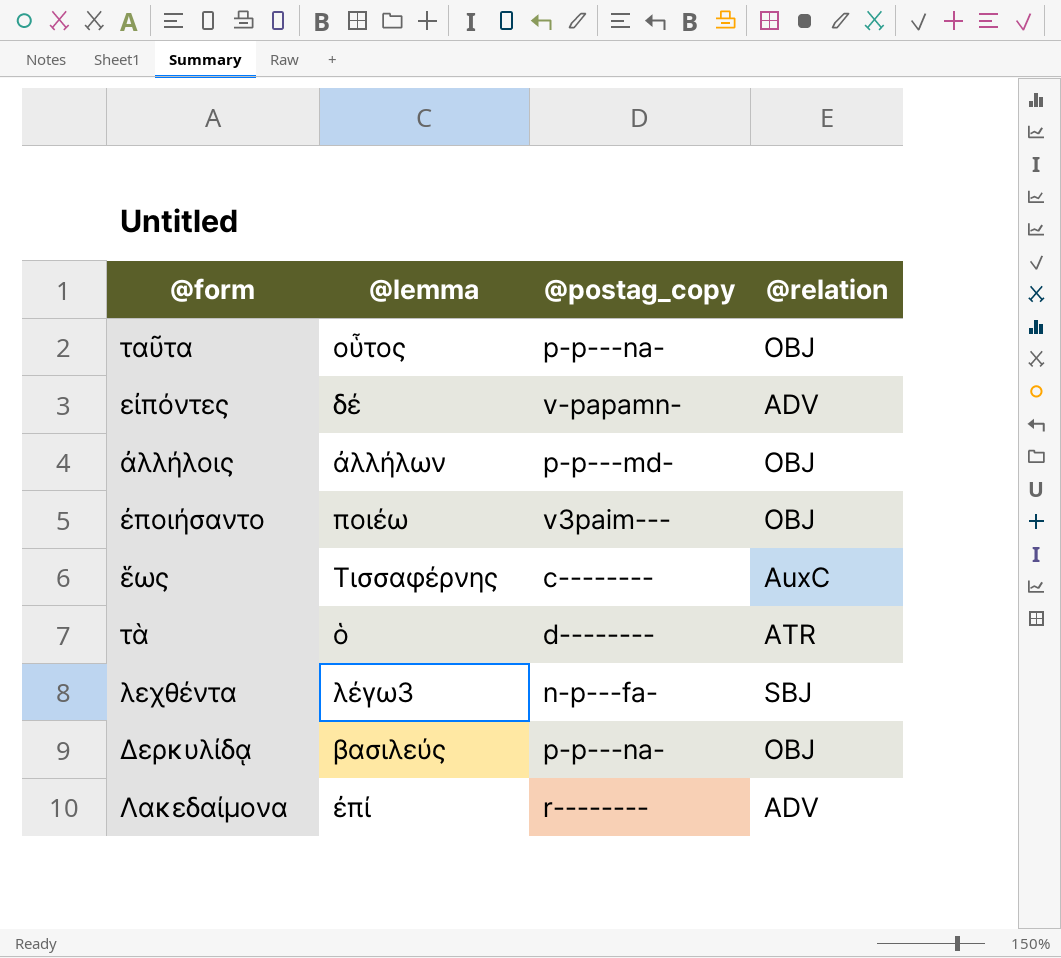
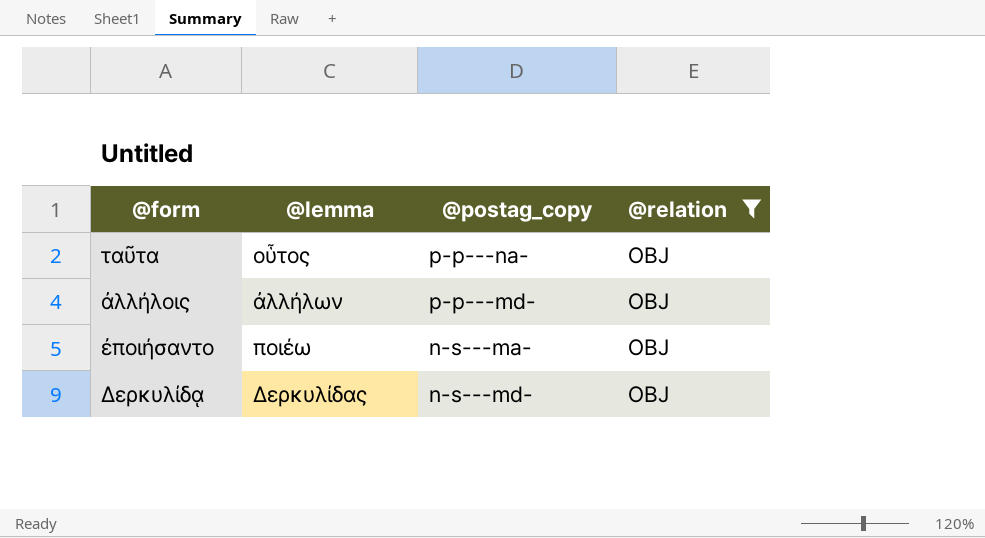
filter: none -> @relation = OBJ
ἐποιήσαντο | @postag_copy: v3paim--- -> n-s---ma-
Δερκυλίδᾳ | @lemma: βασιλεύς -> Δερκυλίδας
Δερκυλίδᾳ | @postag_copy: p-p---na- -> n-s---md-

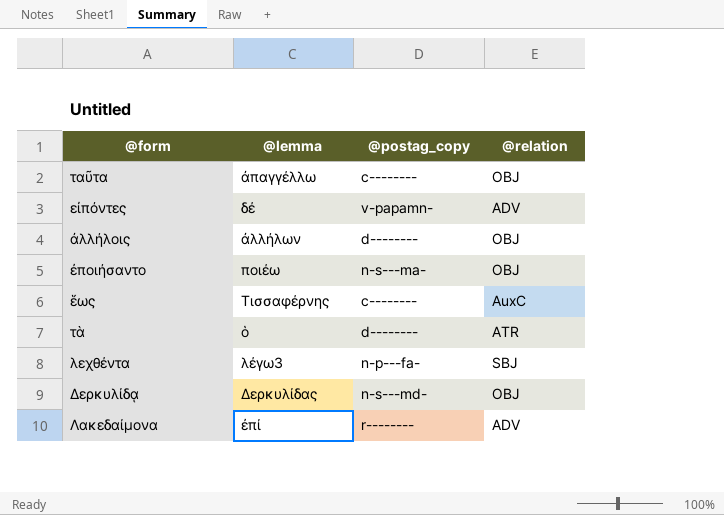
filter: @relation = OBJ -> none
ταῦτα | @lemma: οὗτος -> ἀπαγγέλλω
ταῦτα | @postag_copy: p-p---na- -> c--------
ἀλλήλοις | @postag_copy: p-p---md- -> d--------

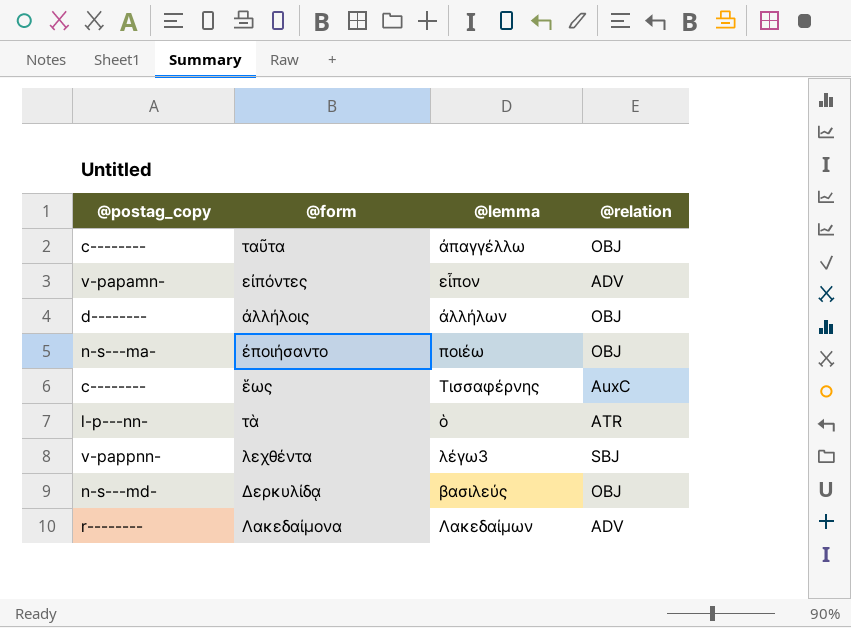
column @postag_copy | position: 3 -> 1
εἰπόντες | @lemma: δέ -> εἶπον
τὰ | @postag_copy: d-------- -> l-p---nn-
λεχθέντα | @postag_copy: n-p---fa- -> v-pappnn-
Δερκυλίδᾳ | @lemma: Δερκυλίδας -> βασιλεύς
Λακεδαίμονα | @lemma: ἐπί -> Λακεδαίμων

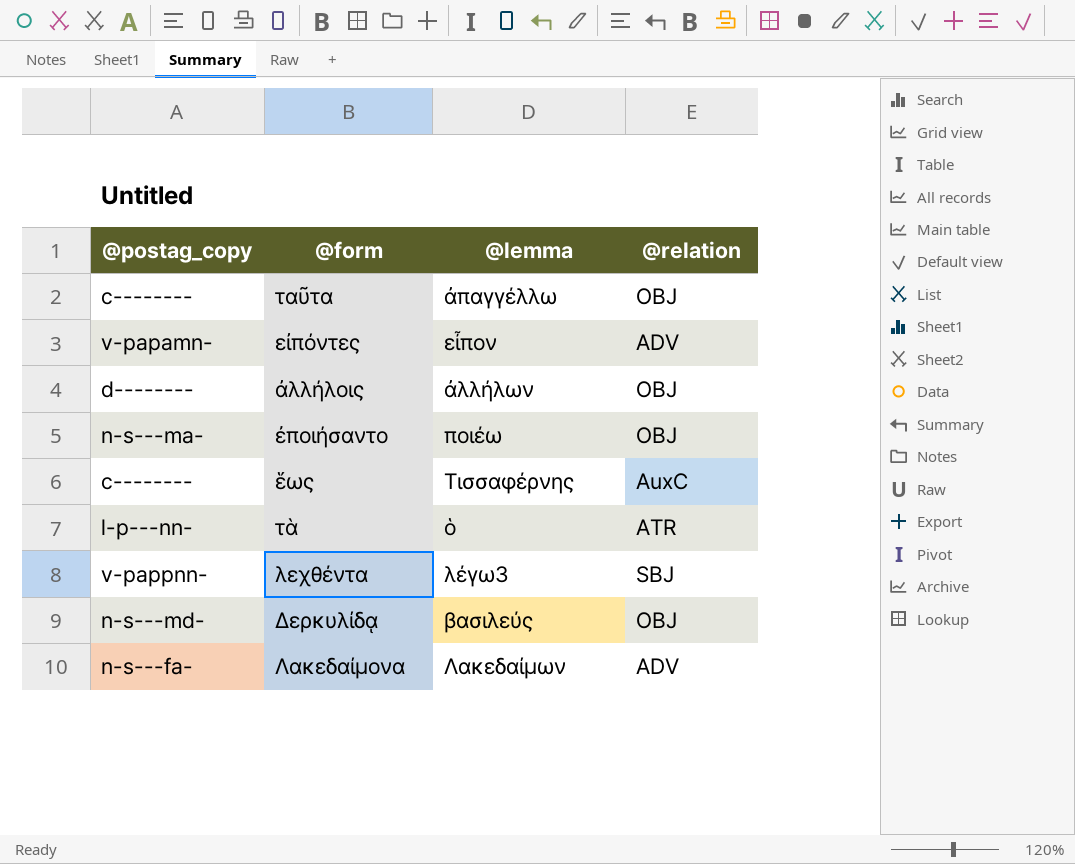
Λακεδαίμονα | @postag_copy: r-------- -> n-s---fa-

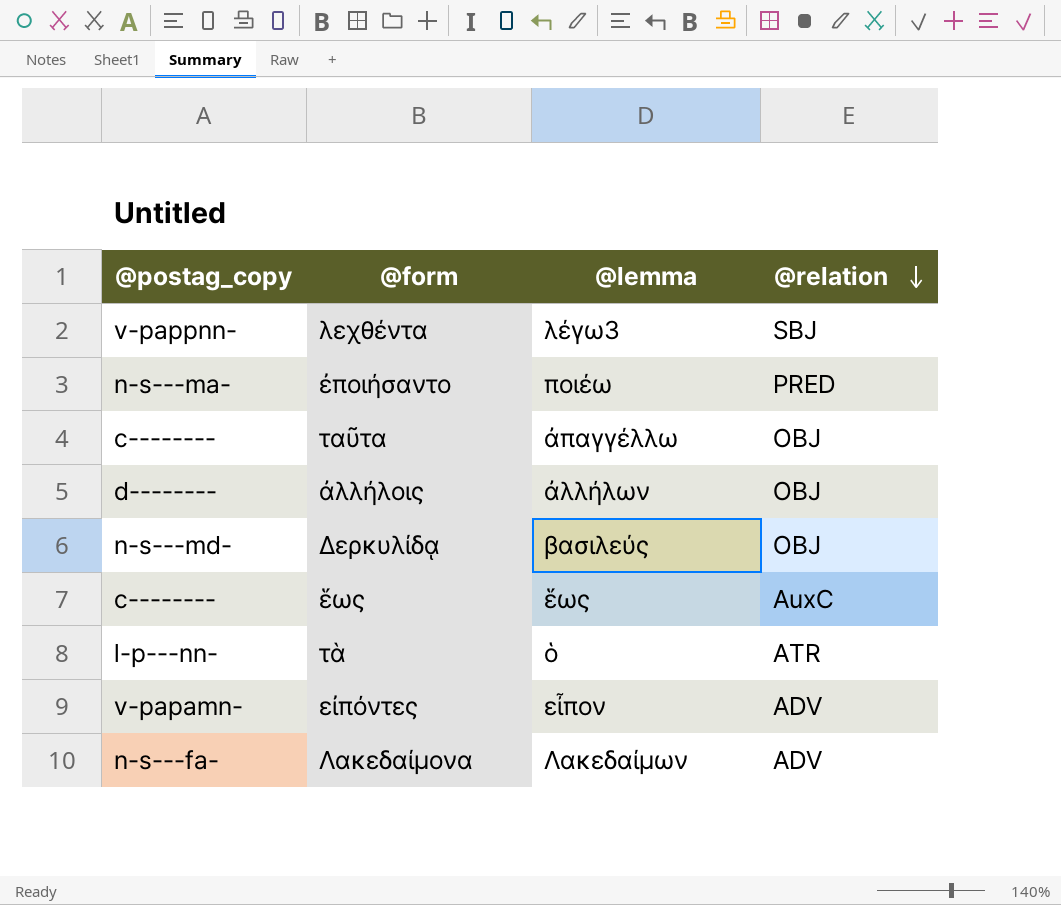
row order: none -> @relation descending
ἐποιήσαντο | @relation: OBJ -> PRED
ἕως | @lemma: Τισσαφέρνης -> ἕως

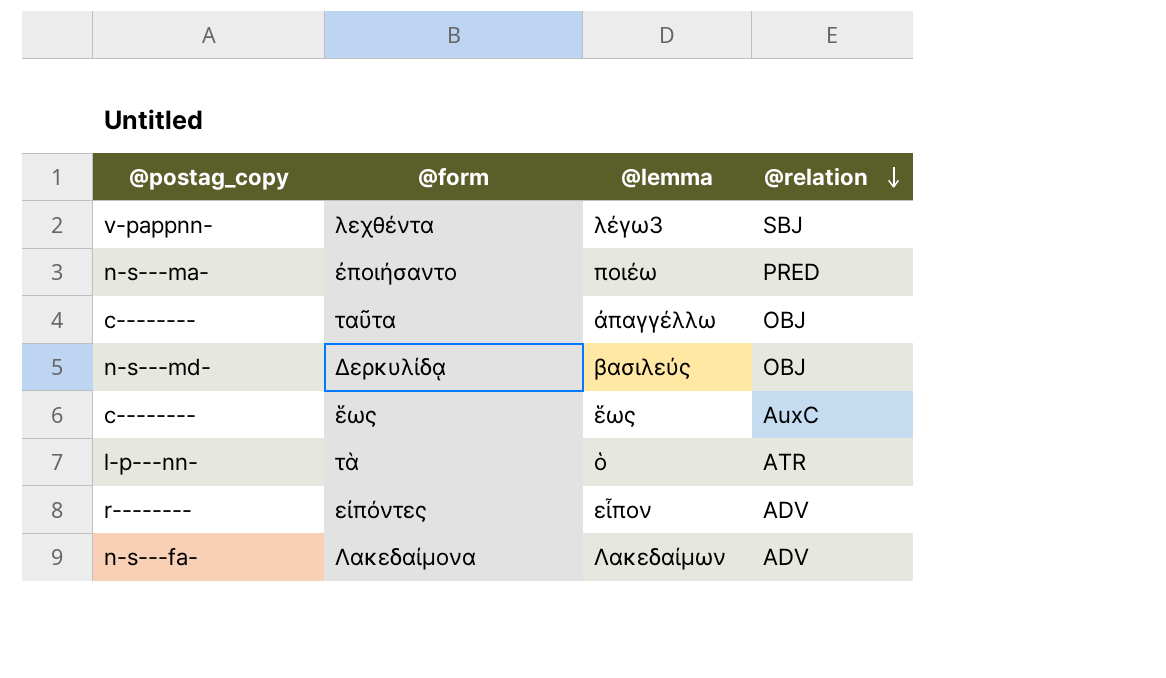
row ἀλλήλοις: d-------- | ἀλλήλων | OBJ -> none
εἰπόντες | @postag_copy: v-papamn- -> r--------

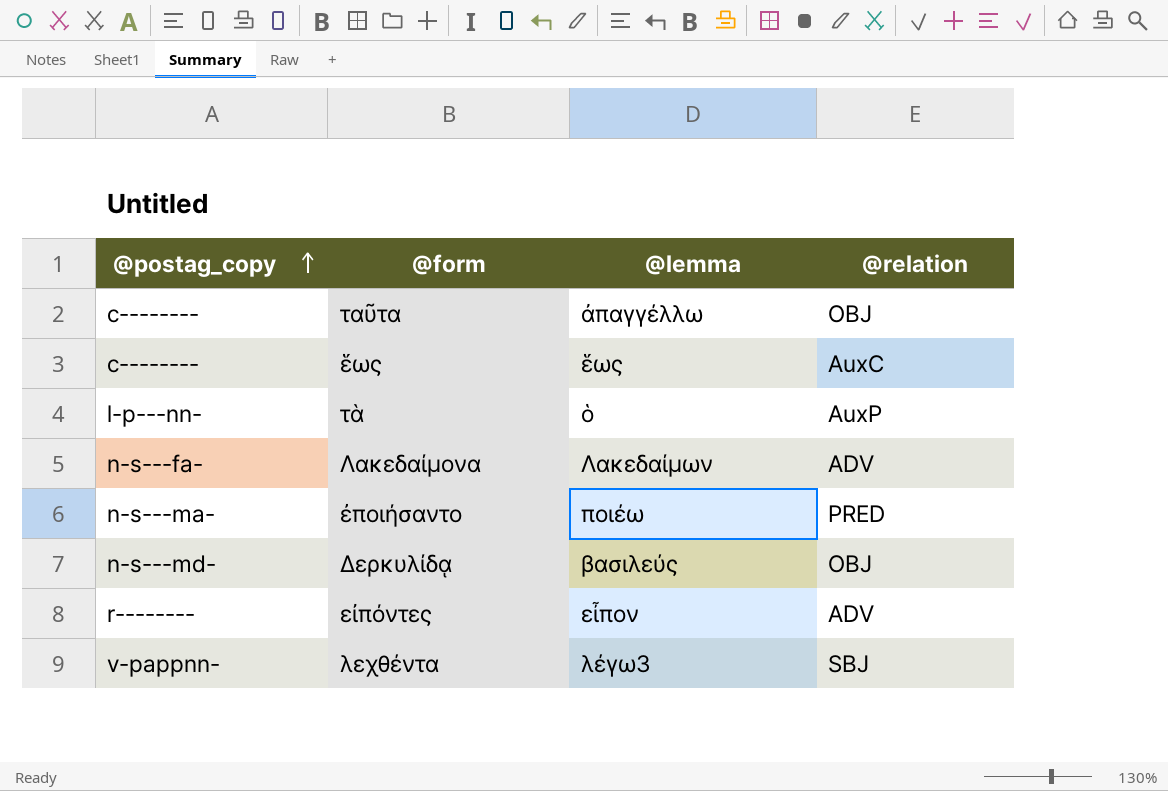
row order: @relation descending -> @postag_copy ascending
τὰ | @relation: ATR -> AuxP

